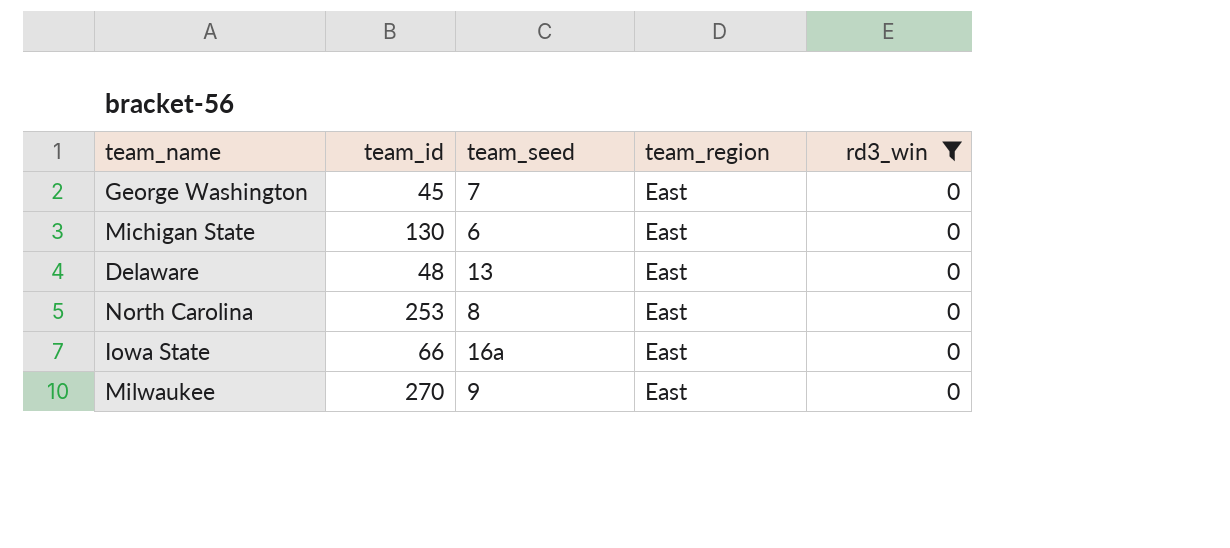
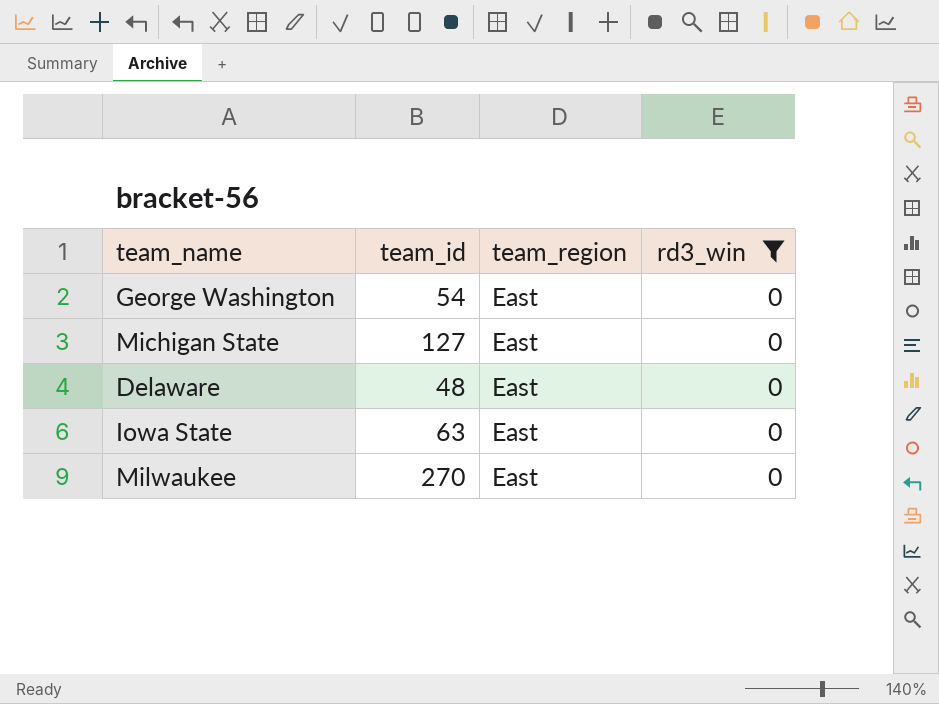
column team_seed | position: 3 -> none
row North Carolina: 253 | 8 | East | 0 -> none
George Washington | team_id: 45 -> 54
Michigan State | team_id: 130 -> 127
Iowa State | team_id: 66 -> 63

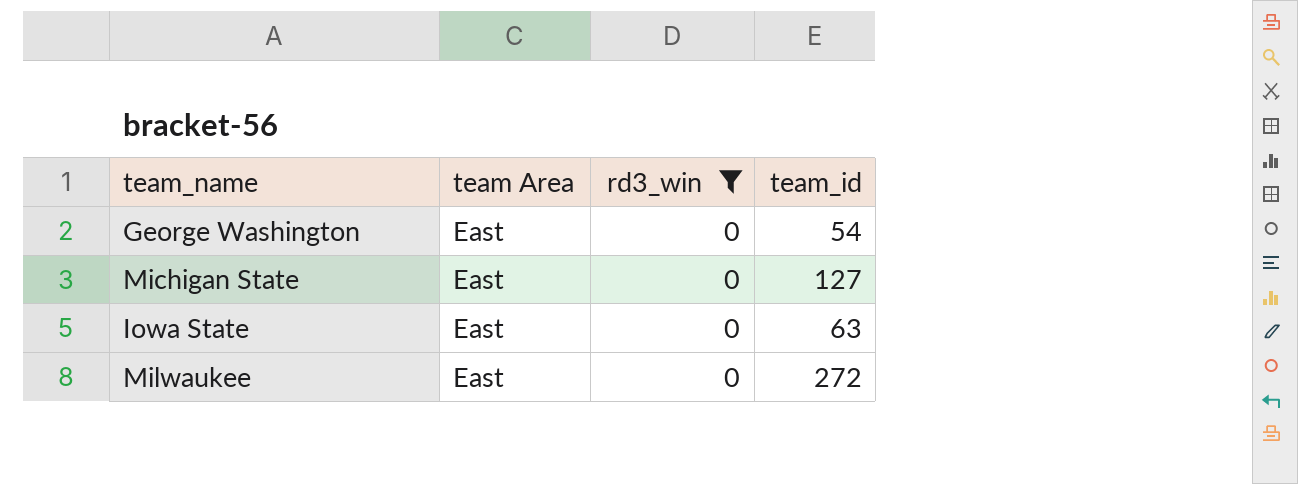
column name: team_region -> team Area
column team_id | position: 2 -> 4
row Delaware: 48 | East | 0 -> none
Milwaukee | team_id: 270 -> 272

